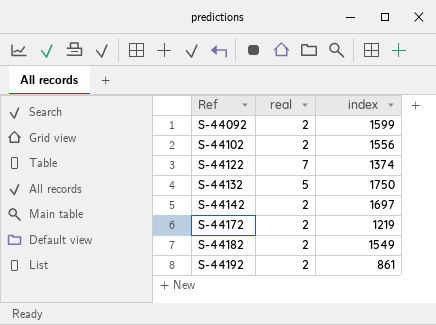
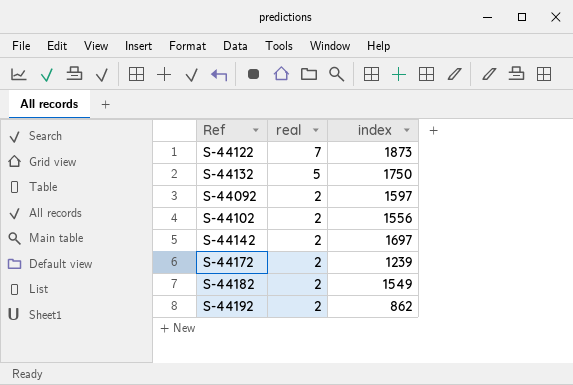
row order: Ref ascending -> real descending
S-44122 | index: 1374 -> 1873
S-44092 | index: 1599 -> 1597
S-44172 | index: 1219 -> 1239
S-44192 | index: 861 -> 862

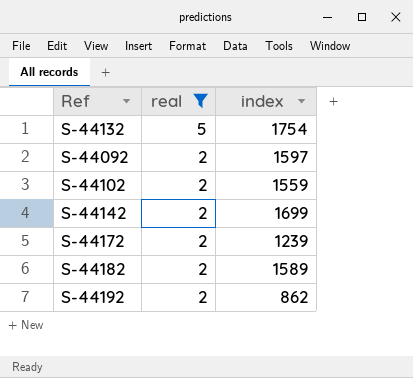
filter: none -> real != 7
S-44132 | index: 1750 -> 1754
S-44102 | index: 1556 -> 1559
S-44142 | index: 1697 -> 1699
S-44182 | index: 1549 -> 1589

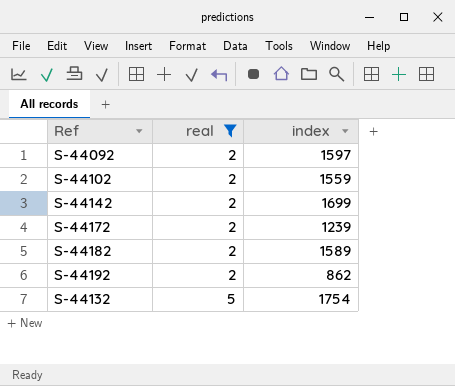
row order: real descending -> real ascending

